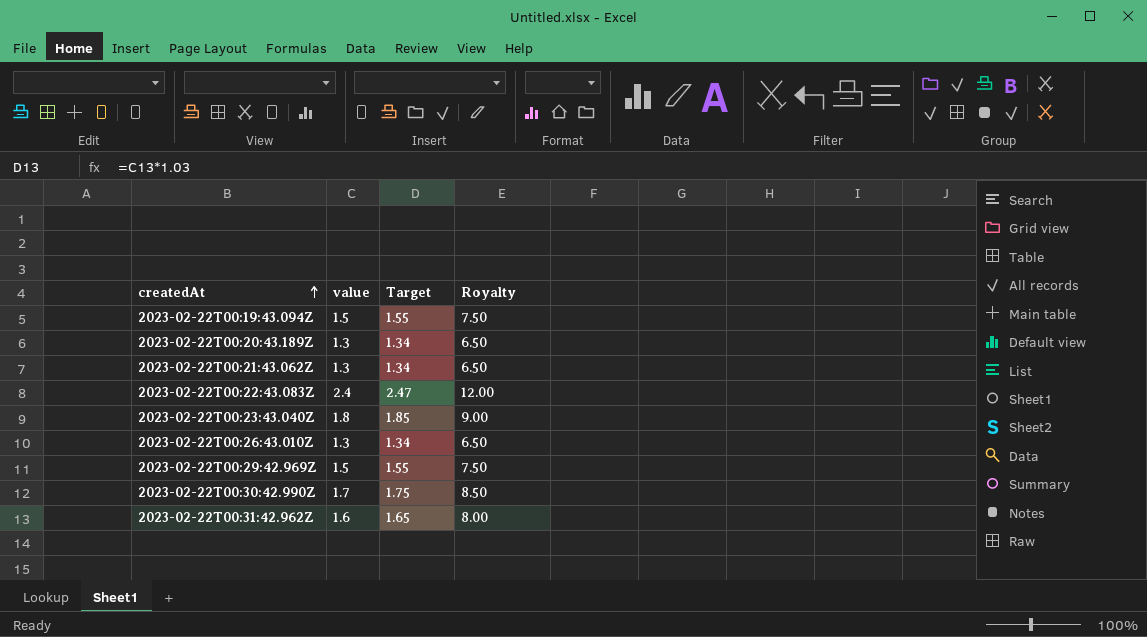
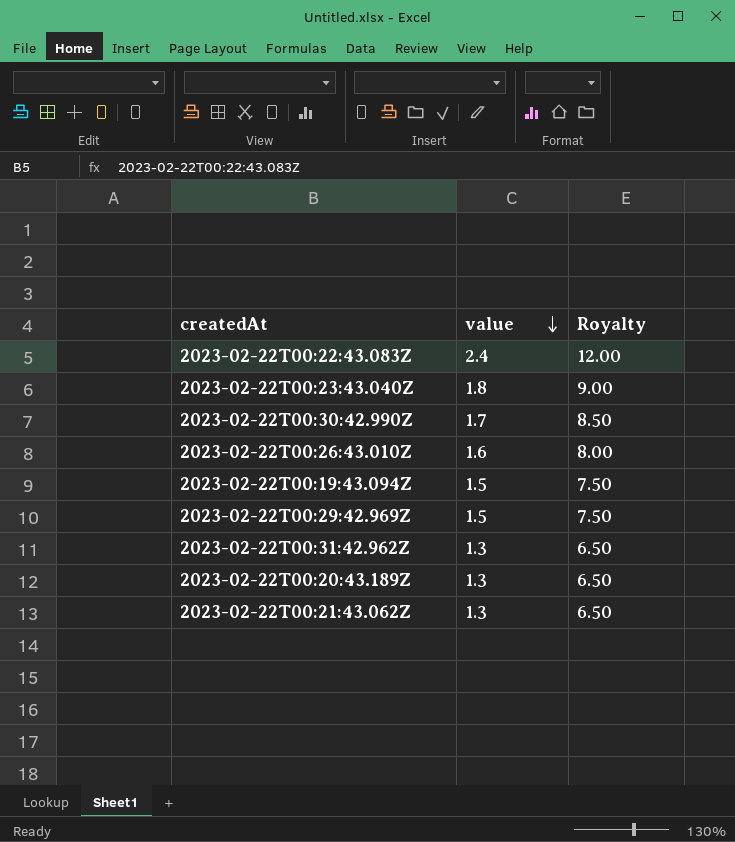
row order: createdAt ascending -> value descending
column Target | formula: [value] * 1.03 -> none
2023-02-22T00:26:43.010Z | value: 1.3 -> 1.6
2023-02-22T00:26:43.010Z | Royalty: 6.50 -> 8.00
2023-02-22T00:31:42.962Z | value: 1.6 -> 1.3
2023-02-22T00:31:42.962Z | Royalty: 8.00 -> 6.50

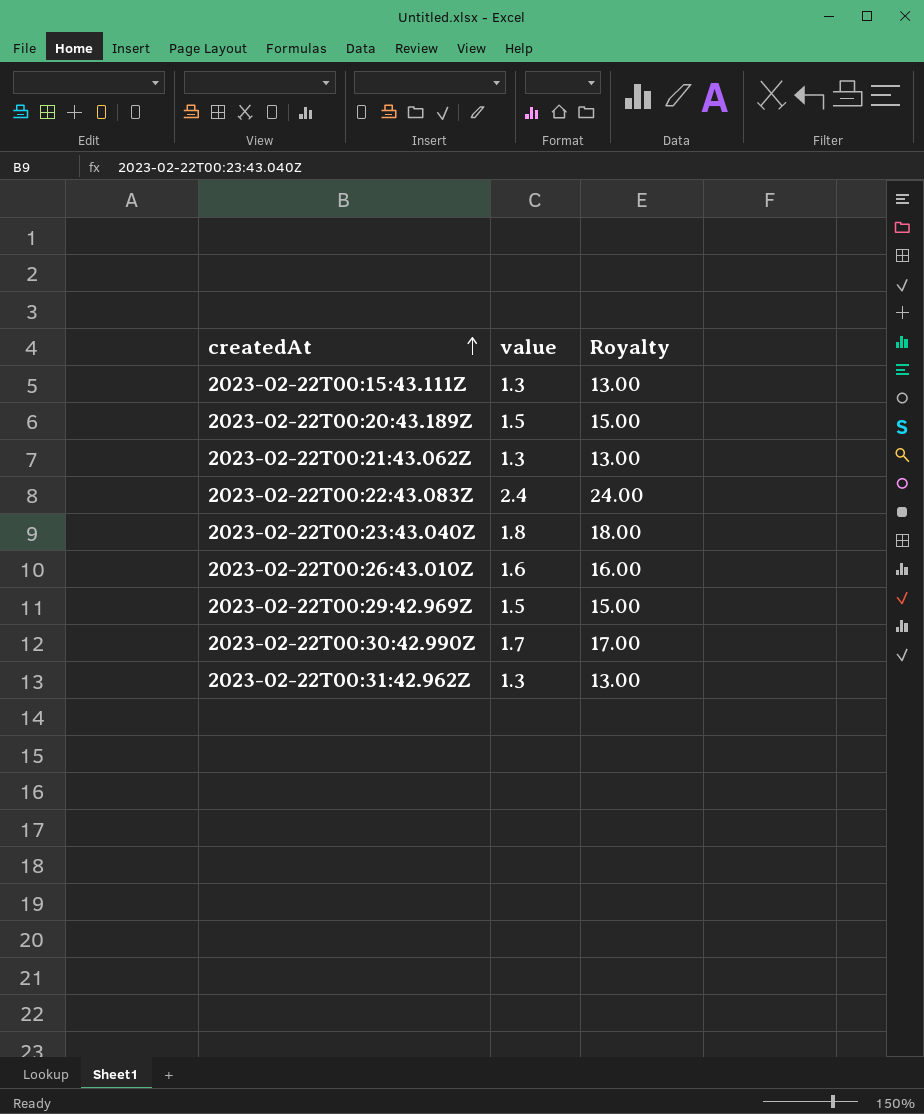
row order: value descending -> createdAt ascending
column Royalty | formula: [value] * 5 -> [value] * 10
row 2023-02-22T00:19:43.094Z: 1.5 | 7.50 -> none
row 2023-02-22T00:15:43.111Z: none -> 1.3 | 13.00
2023-02-22T00:20:43.189Z | value: 1.3 -> 1.5

